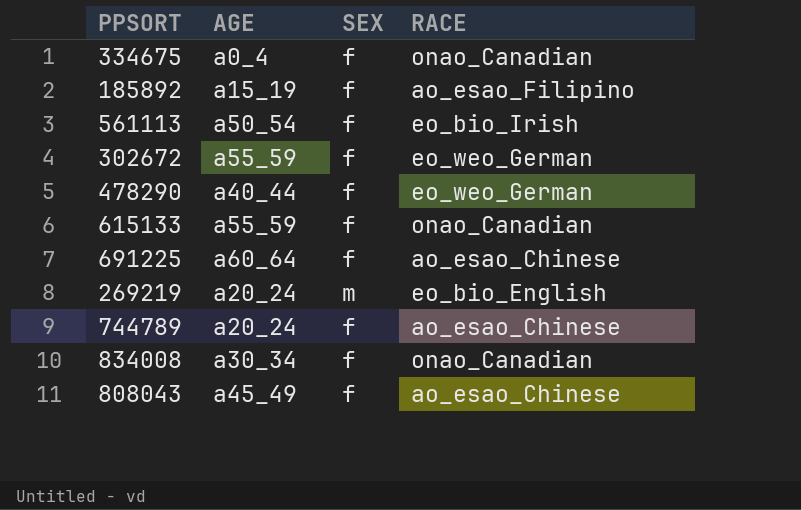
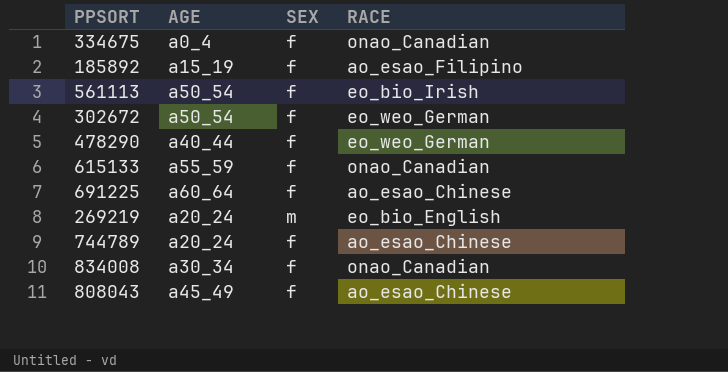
302672 | AGE: a55_59 -> a50_54

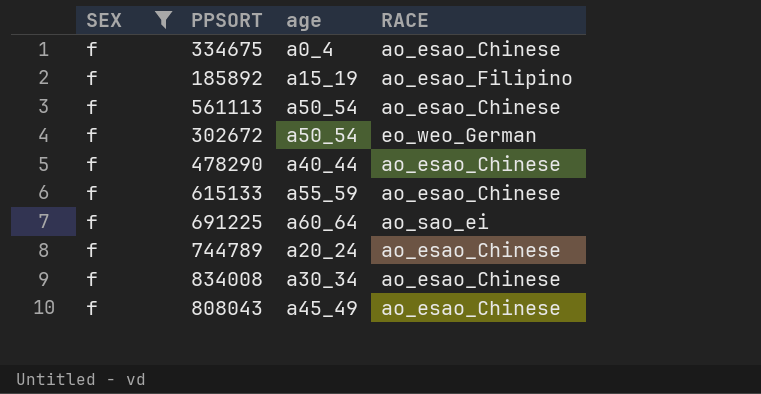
filter: none -> SEX = f
column SEX | position: 3 -> 1
column name: AGE -> age
334675 | RACE: onao_Canadian -> ao_esao_Chinese
561113 | RACE: eo_bio_Irish -> ao_esao_Chinese
478290 | RACE: eo_weo_German -> ao_esao_Chinese
615133 | RACE: onao_Canadian -> ao_esao_Chinese
691225 | RACE: ao_esao_Chinese -> ao_sao_ei
834008 | RACE: onao_Canadian -> ao_esao_Chinese

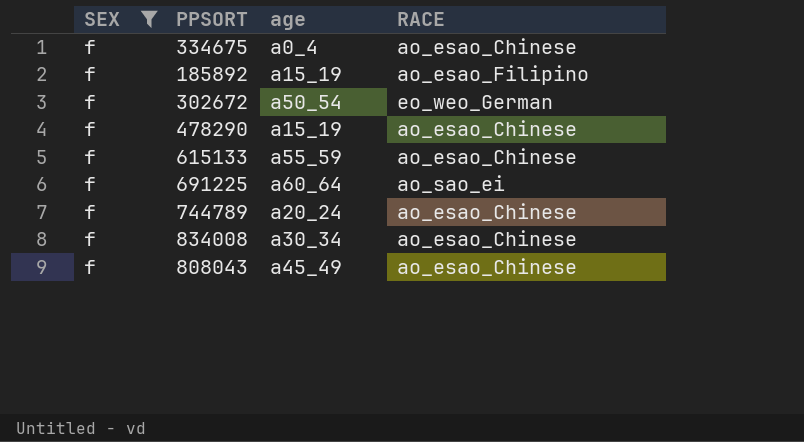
row 561113: f | a50_54 | ao_esao_Chinese -> none
478290 | age: a40_44 -> a15_19

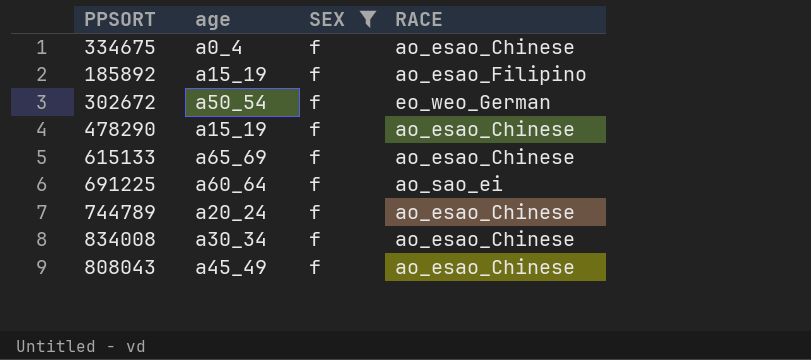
column SEX | position: 1 -> 3
615133 | age: a55_59 -> a65_69

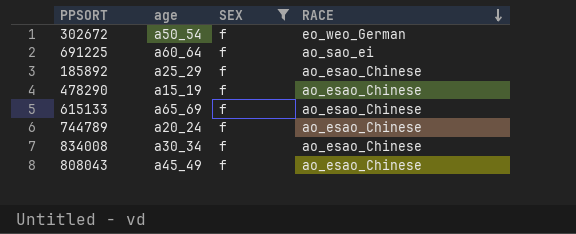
row order: none -> RACE descending
row 334675: a0_4 | f | ao_esao_Chinese -> none
185892 | age: a15_19 -> a25_29
185892 | RACE: ao_esao_Filipino -> ao_esao_Chinese

